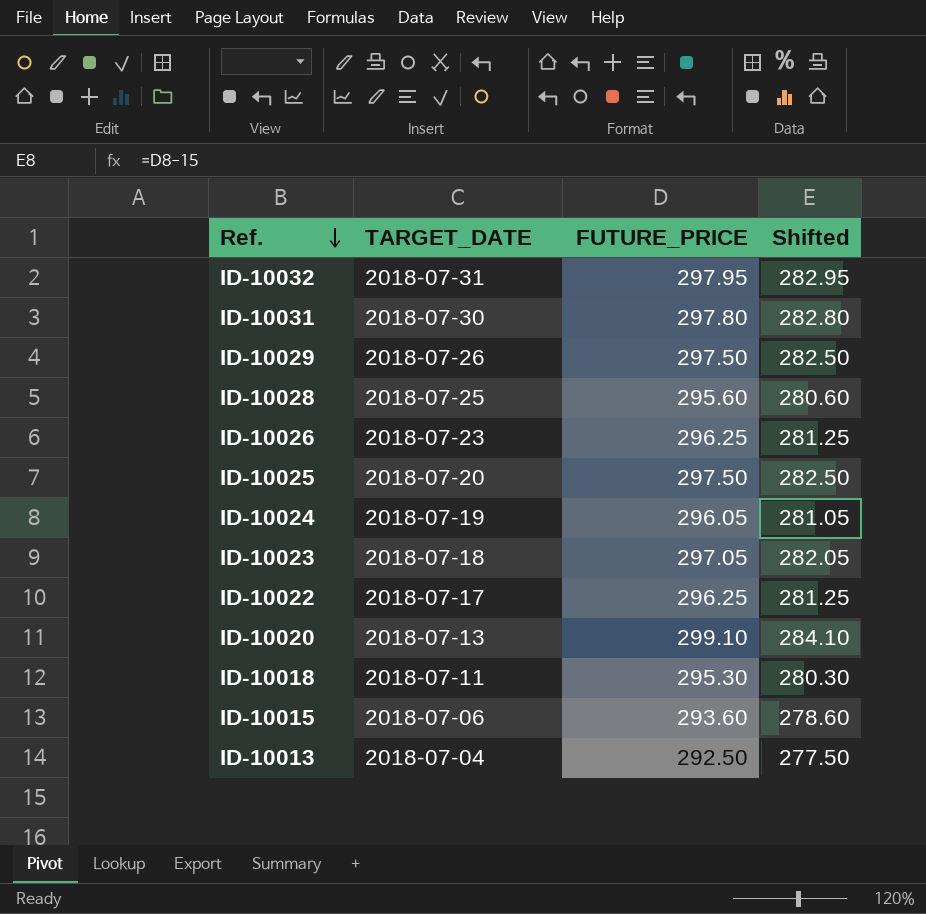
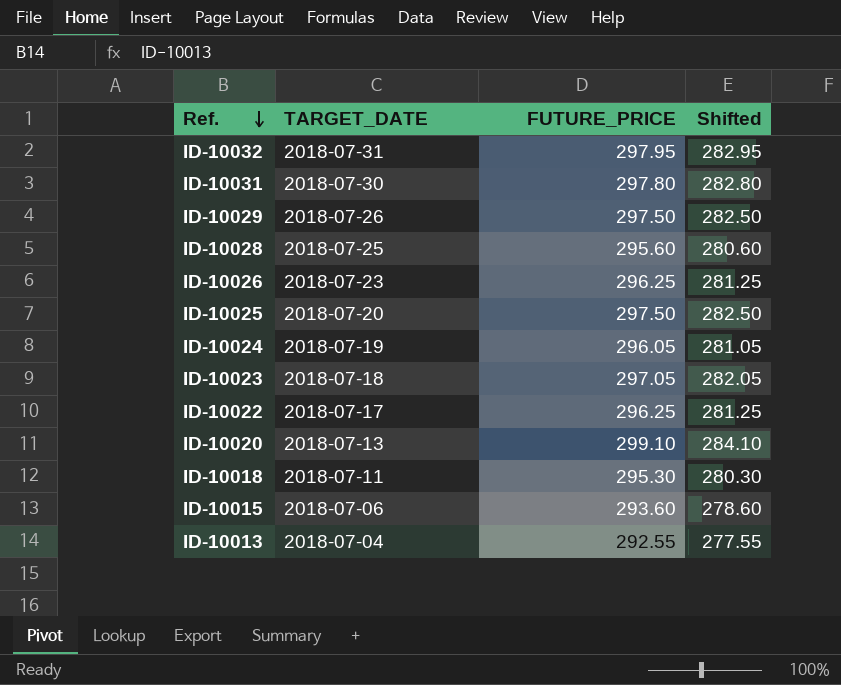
ID-10013 | FUTURE_PRICE: 292.50 -> 292.55
ID-10013 | Shifted: 277.50 -> 277.55

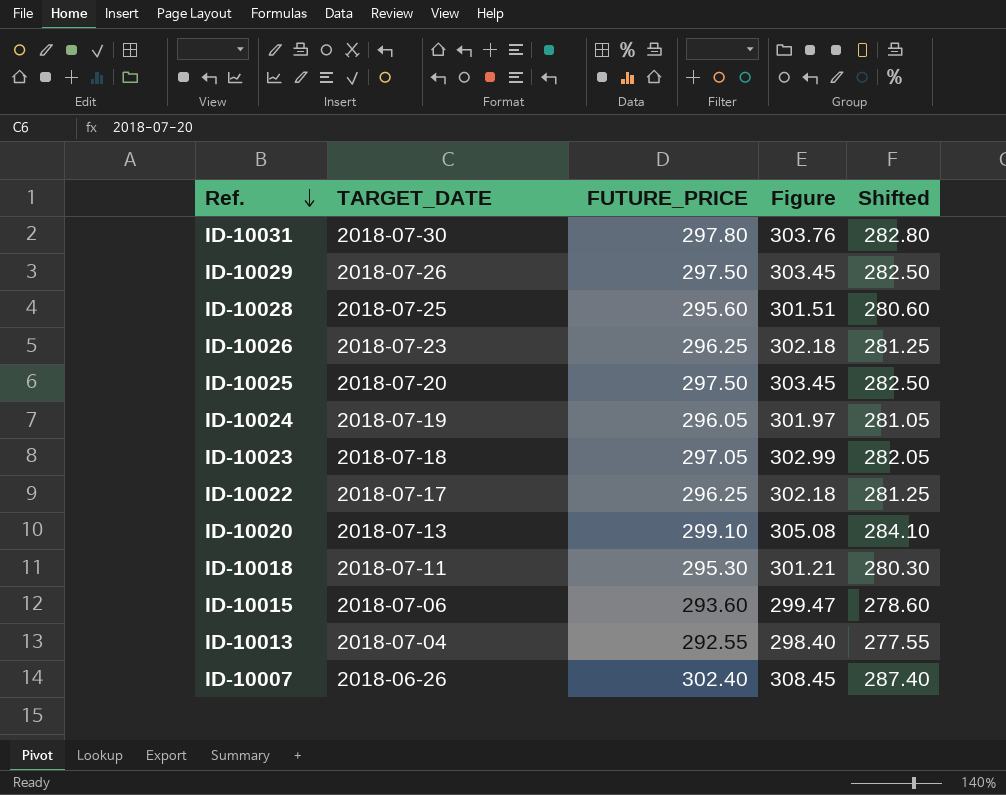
column Figure | formula: none -> [FUTURE_PRICE] * 1.02
row ID-10032: 2018-07-31 | 297.95 | 282.95 -> none
row ID-10007: none -> 2018-06-26 | 302.40 | 308.45 | 287.40

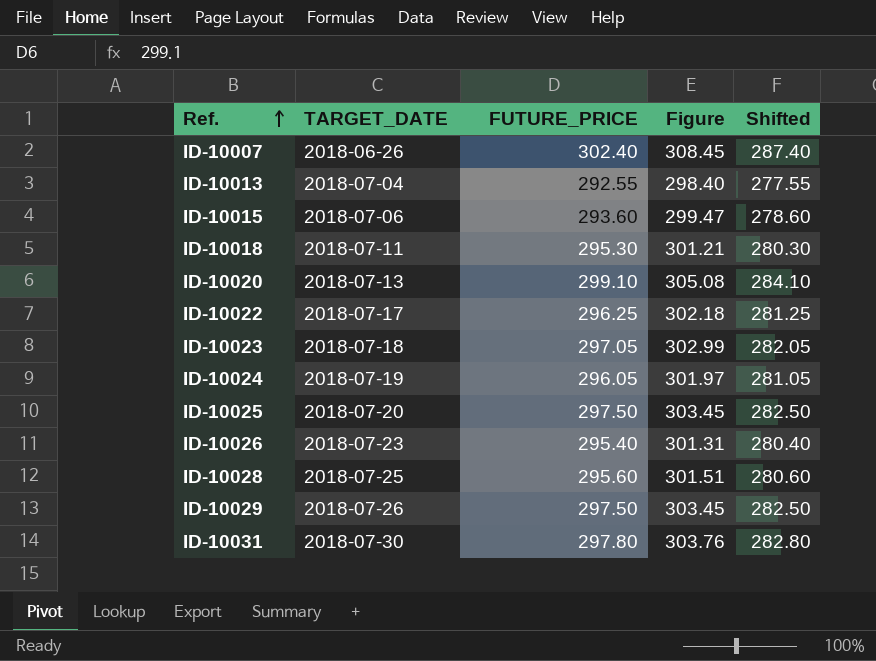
row order: Ref. descending -> Ref. ascending
ID-10026 | FUTURE_PRICE: 296.25 -> 295.40
ID-10026 | Figure: 302.18 -> 301.31
ID-10026 | Shifted: 281.25 -> 280.40

